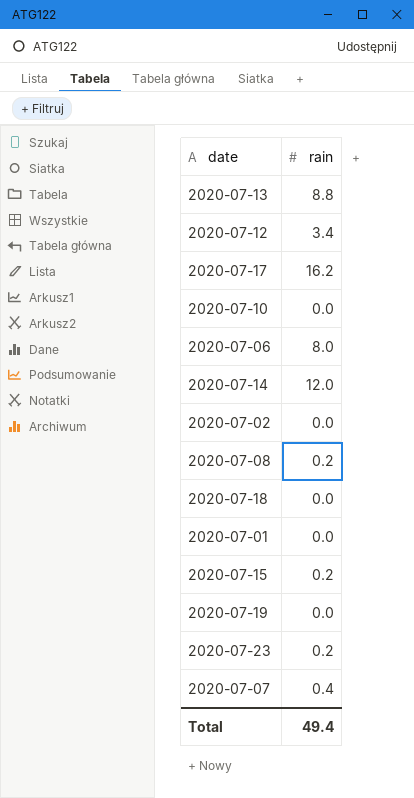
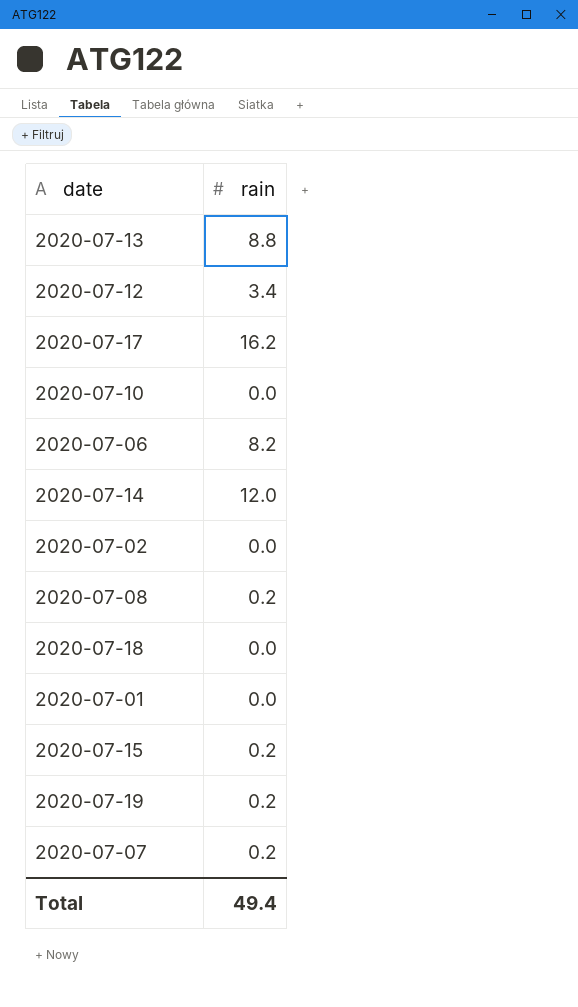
row 2020-07-23: 0.2 -> none
2020-07-06 | rain: 8.0 -> 8.2
2020-07-19 | rain: 0.0 -> 0.2
2020-07-07 | rain: 0.4 -> 0.2

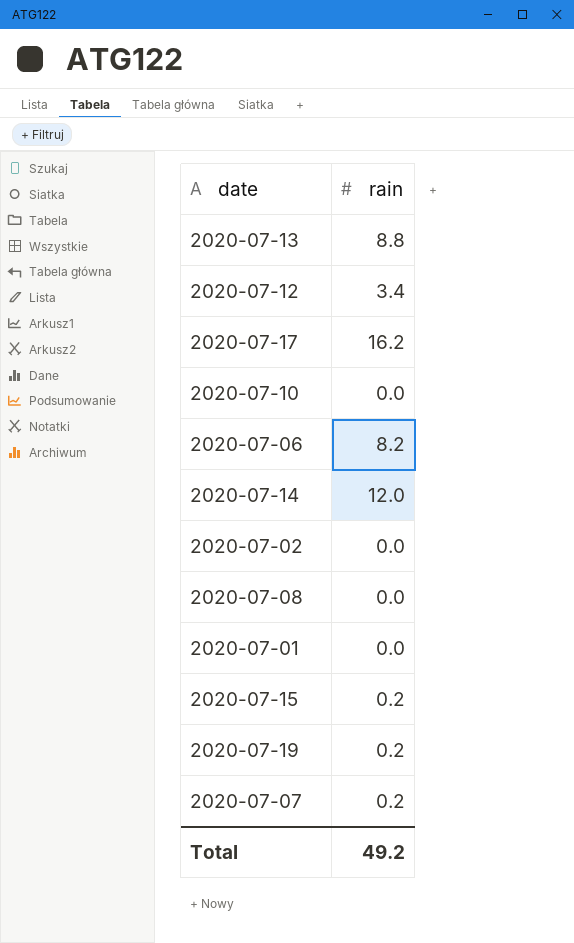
row 2020-07-18: 0.0 -> none
2020-07-08 | rain: 0.2 -> 0.0
Total | rain: 49.4 -> 49.2

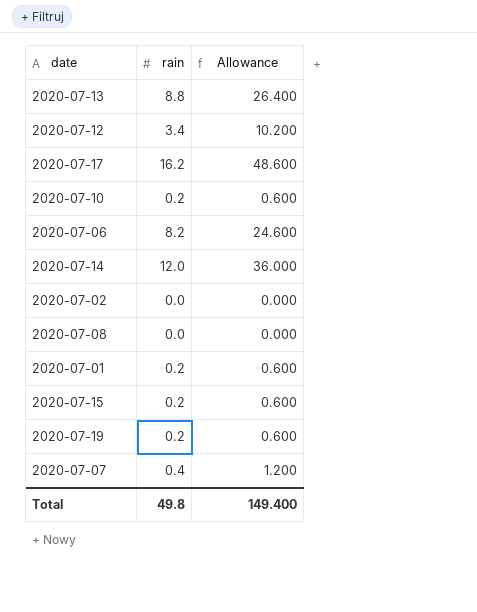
column Allowance | formula: none -> [rain] * 3
2020-07-10 | rain: 0.0 -> 0.2
2020-07-01 | rain: 0.0 -> 0.2
2020-07-07 | rain: 0.2 -> 0.4
Total | rain: 49.2 -> 49.8

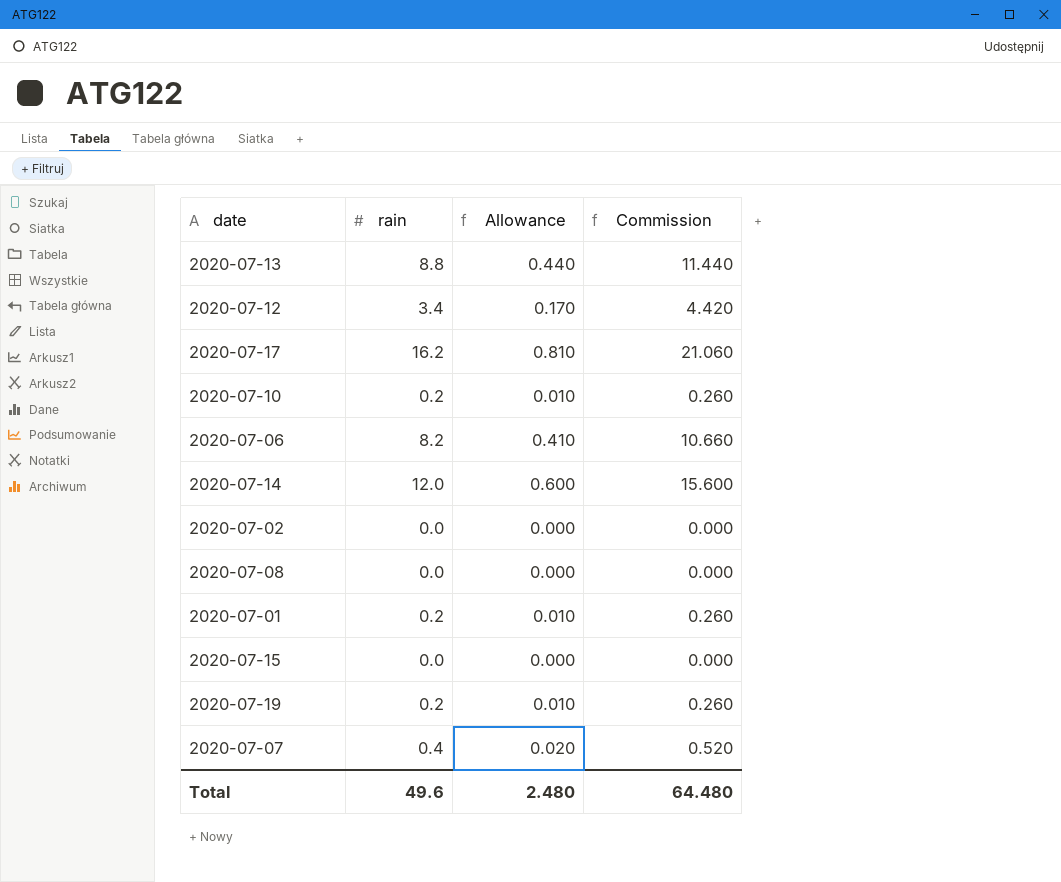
column Allowance | formula: [rain] * 3 -> [rain] * 0.05
column Commission | formula: none -> [rain] * 1.3
2020-07-15 | rain: 0.2 -> 0.0
Total | rain: 49.8 -> 49.6
Total | Allowance: 149.400 -> 2.480

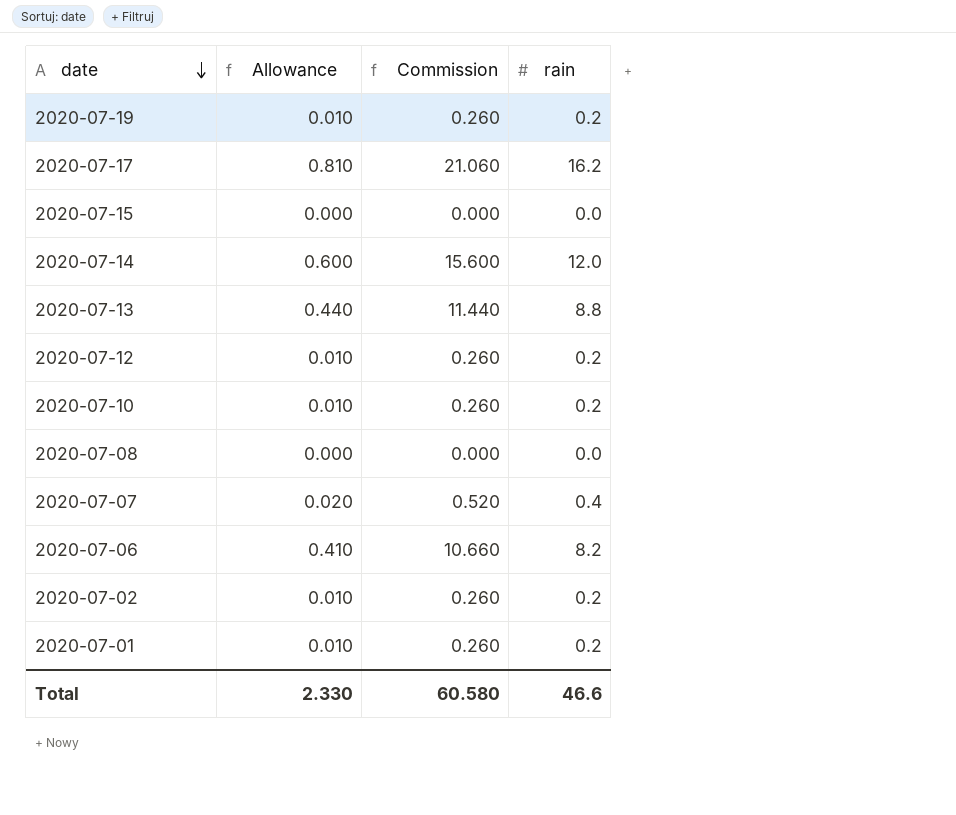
row order: none -> date descending
column rain | position: 2 -> 4
2020-07-12 | Allowance: 0.170 -> 0.010
2020-07-12 | Commission: 4.420 -> 0.260
2020-07-12 | rain: 3.4 -> 0.2
2020-07-02 | Allowance: 0.000 -> 0.010
2020-07-02 | Commission: 0.000 -> 0.260
2020-07-02 | rain: 0.0 -> 0.2
Total | Allowance: 2.480 -> 2.330
Total | Commission: 64.480 -> 60.580
Total | rain: 49.6 -> 46.6

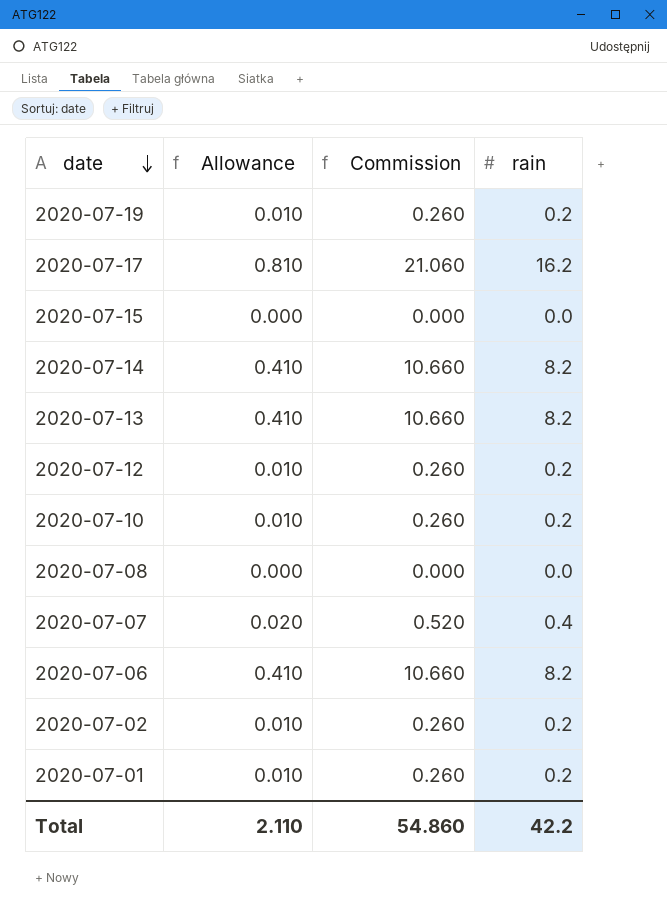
2020-07-14 | Allowance: 0.600 -> 0.410
2020-07-14 | Commission: 15.600 -> 10.660
2020-07-14 | rain: 12.0 -> 8.2
2020-07-13 | Allowance: 0.440 -> 0.410
2020-07-13 | Commission: 11.440 -> 10.660
2020-07-13 | rain: 8.8 -> 8.2
Total | Allowance: 2.330 -> 2.110
Total | Commission: 60.580 -> 54.860
Total | rain: 46.6 -> 42.2

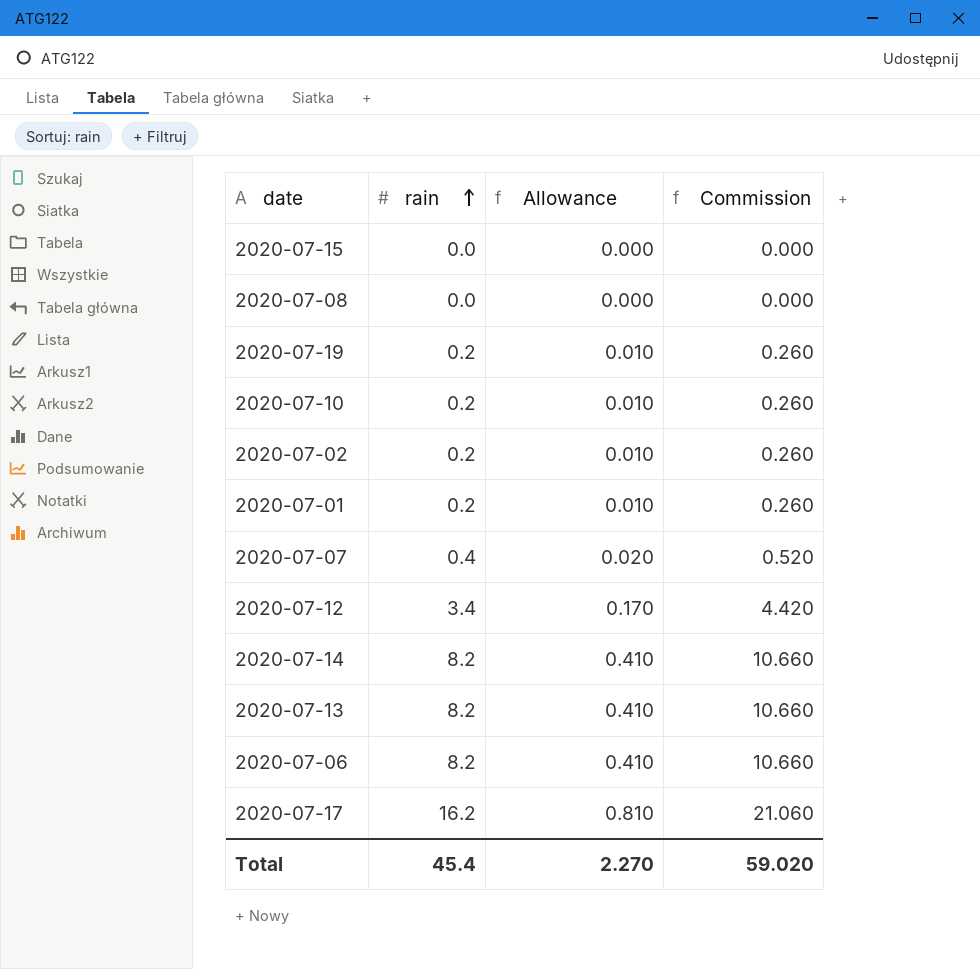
row order: date descending -> rain ascending
column rain | position: 4 -> 2
2020-07-12 | rain: 0.2 -> 3.4
2020-07-12 | Allowance: 0.010 -> 0.170
2020-07-12 | Commission: 0.260 -> 4.420
Total | rain: 42.2 -> 45.4
Total | Allowance: 2.110 -> 2.270
Total | Commission: 54.860 -> 59.020

